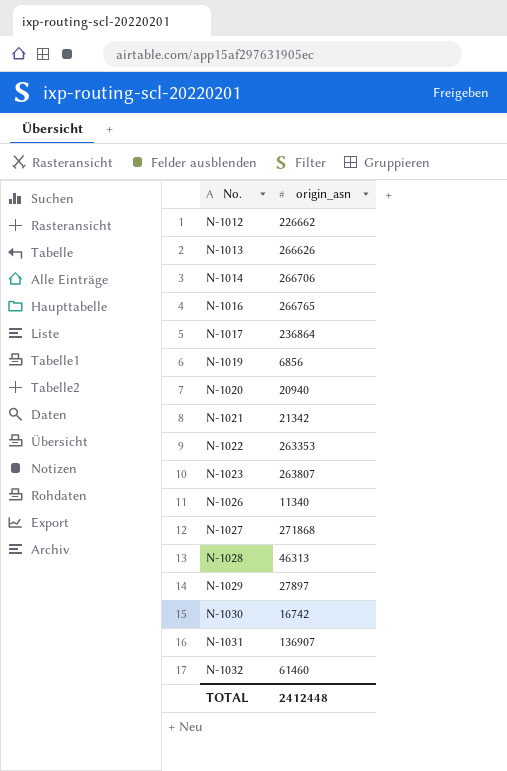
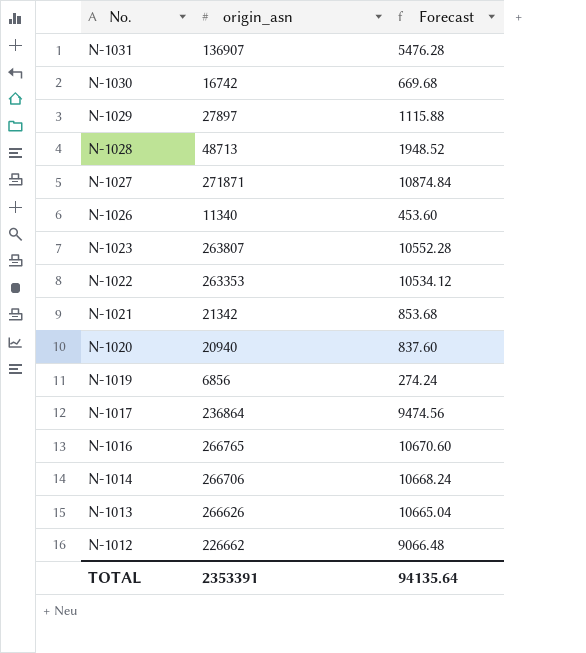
row order: No. ascending -> No. descending
column Forecast | formula: none -> [origin_asn] * 0.04
row N-1032: 61460 -> none
N-1028 | origin_asn: 46313 -> 48713
N-1027 | origin_asn: 271868 -> 271871
TOTAL | origin_asn: 2412448 -> 2353391

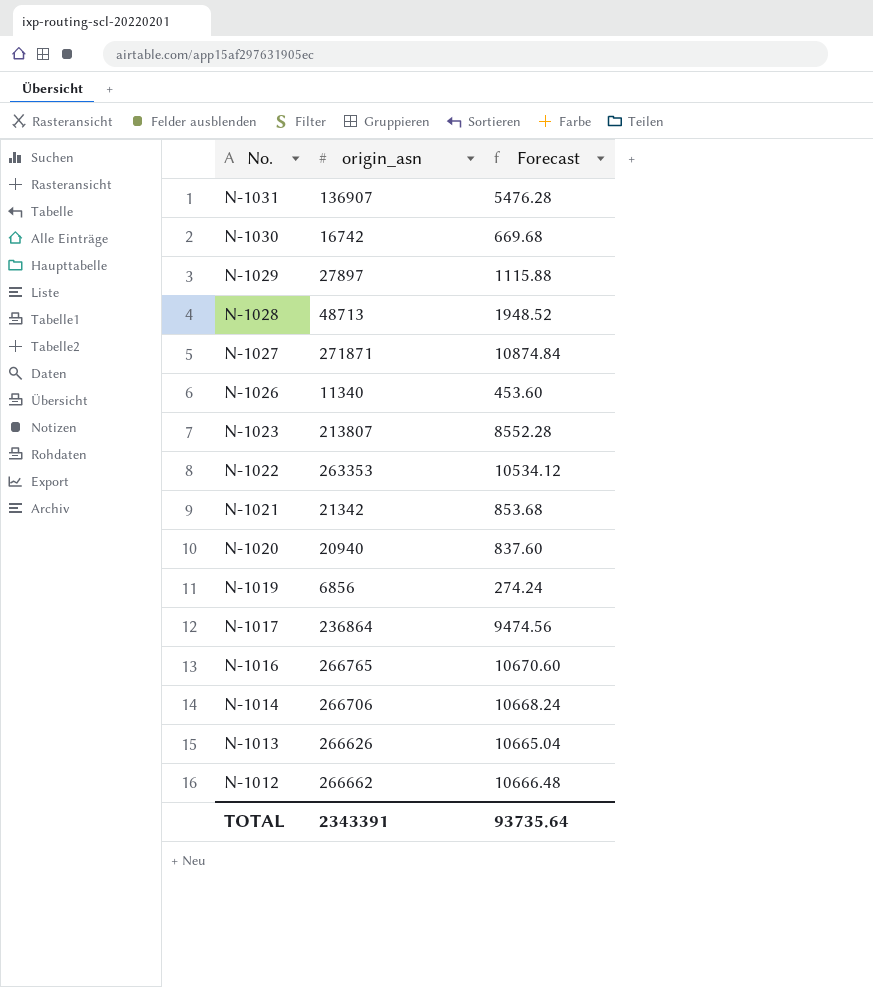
N-1023 | origin_asn: 263807 -> 213807
N-1023 | Forecast: 10552.28 -> 8552.28
N-1012 | origin_asn: 226662 -> 266662
N-1012 | Forecast: 9066.48 -> 10666.48
TOTAL | origin_asn: 2353391 -> 2343391
TOTAL | Forecast: 94135.64 -> 93735.64

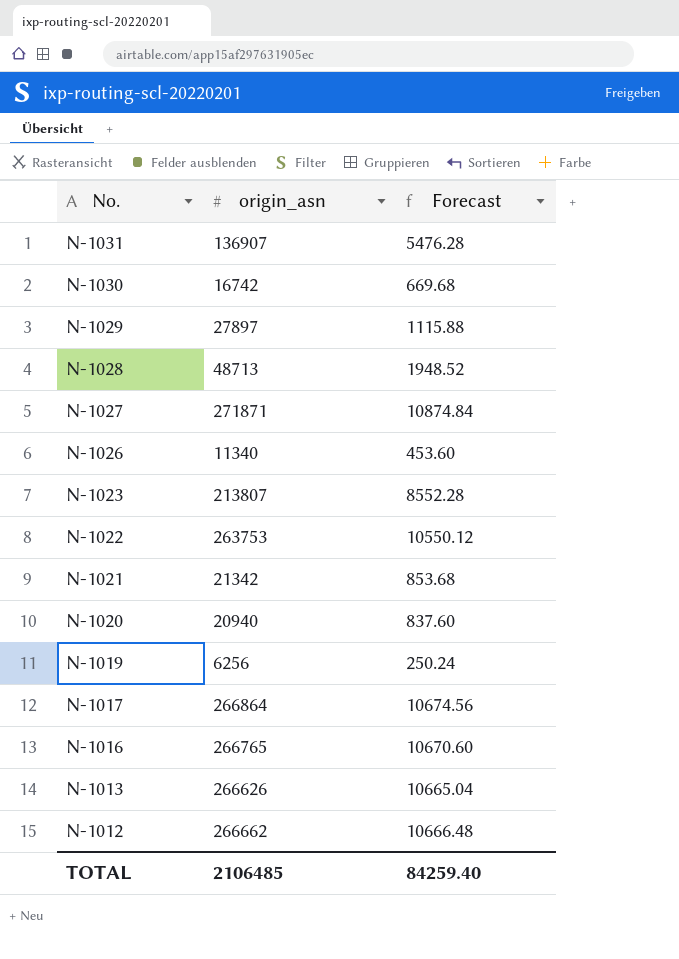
row N-1014: 266706 | 10668.24 -> none
N-1022 | origin_asn: 263353 -> 263753
N-1022 | Forecast: 10534.12 -> 10550.12
N-1019 | origin_asn: 6856 -> 6256
N-1019 | Forecast: 274.24 -> 250.24
N-1017 | origin_asn: 236864 -> 266864
N-1017 | Forecast: 9474.56 -> 10674.56
TOTAL | origin_asn: 2343391 -> 2106485
TOTAL | Forecast: 93735.64 -> 84259.40

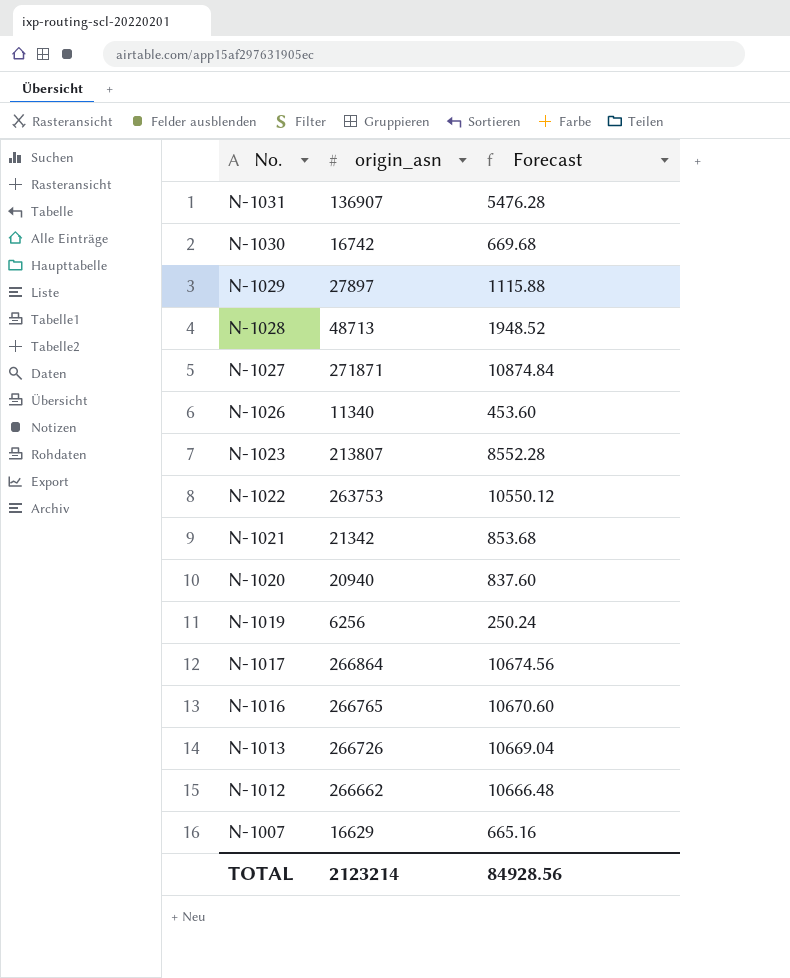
N-1013 | origin_asn: 266626 -> 266726
N-1013 | Forecast: 10665.04 -> 10669.04
row N-1007: none -> 16629 | 665.16
TOTAL | origin_asn: 2106485 -> 2123214
TOTAL | Forecast: 84259.40 -> 84928.56

